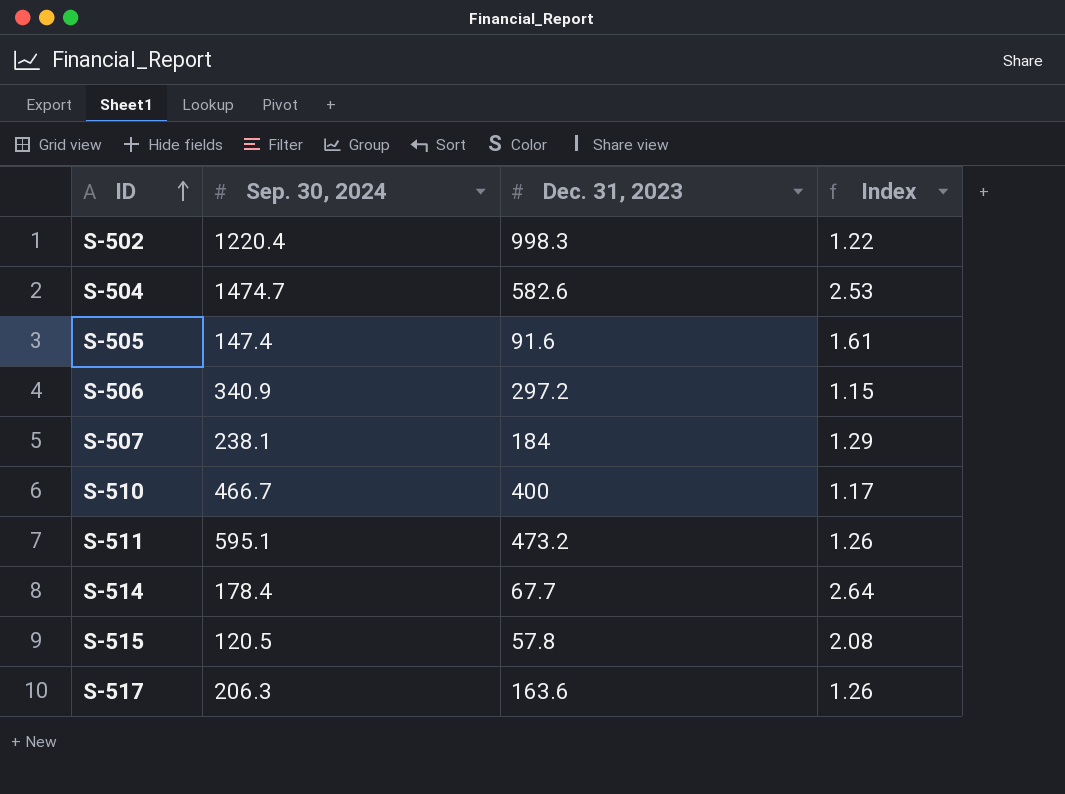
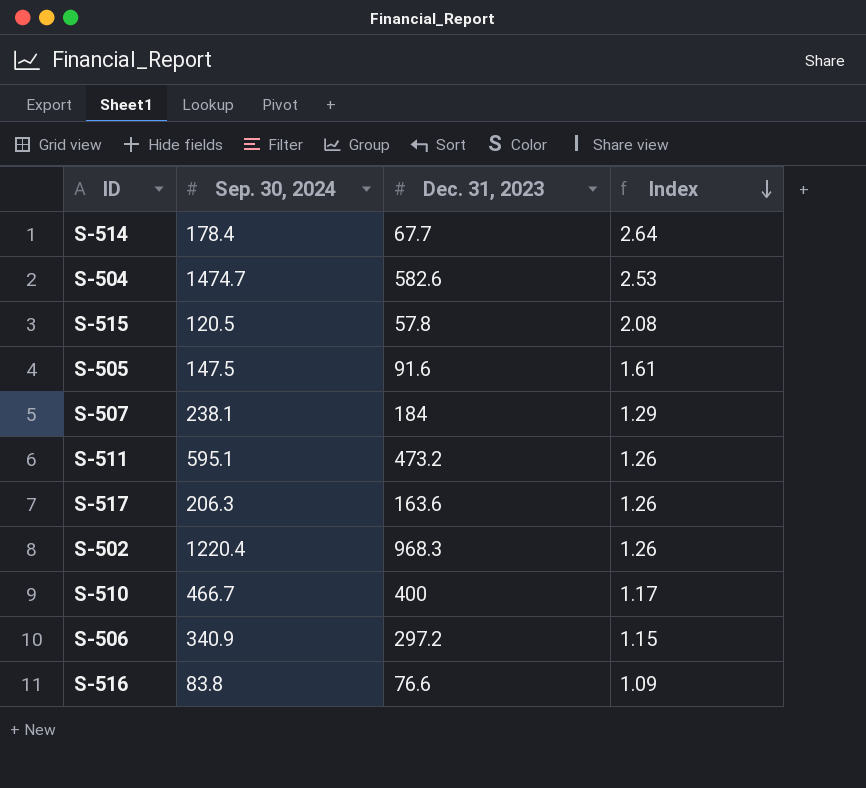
row order: ID ascending -> Index descending
S-505 | Sep. 30, 2024: 147.4 -> 147.5
S-502 | Dec. 31, 2023: 998.3 -> 968.3
S-502 | Index: 1.22 -> 1.26
row S-516: none -> 83.8 | 76.6 | 1.09

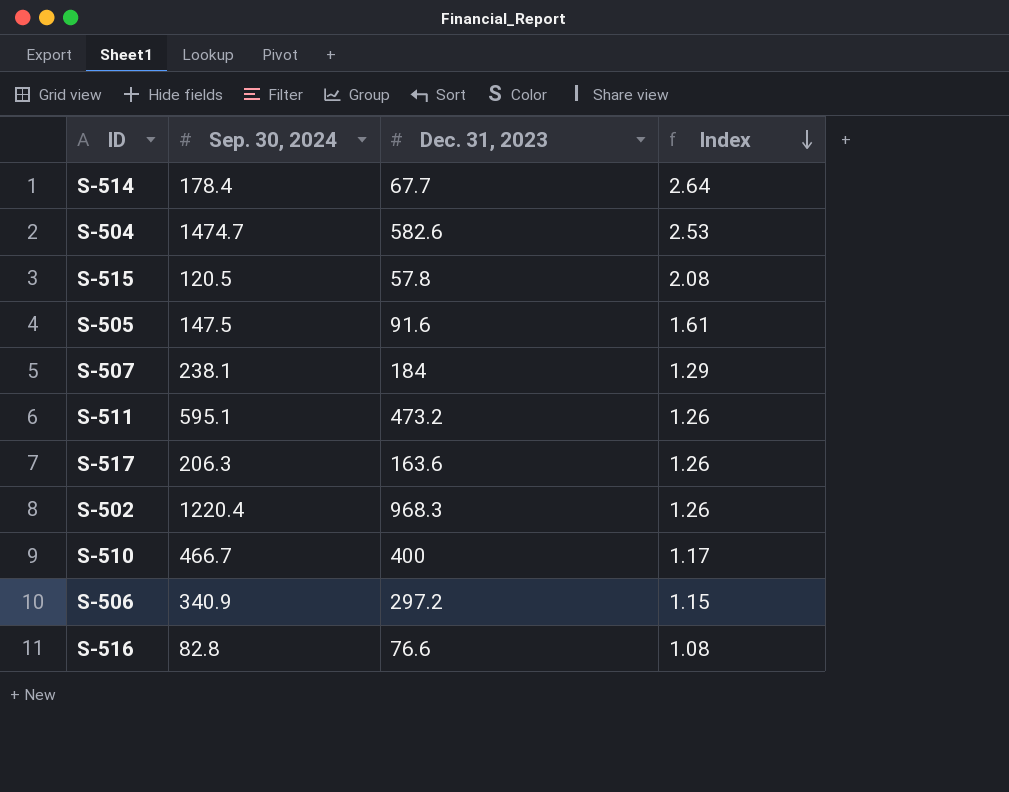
S-516 | Sep. 30, 2024: 83.8 -> 82.8
S-516 | Index: 1.09 -> 1.08

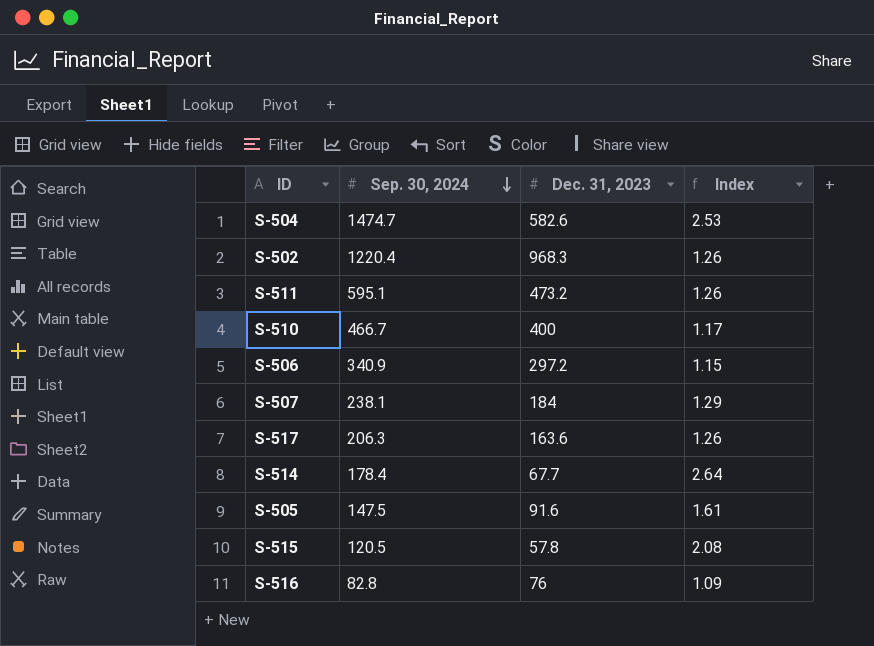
row order: Index descending -> Sep. 30, 2024 descending
S-516 | Dec. 31, 2023: 76.6 -> 76
S-516 | Index: 1.08 -> 1.09

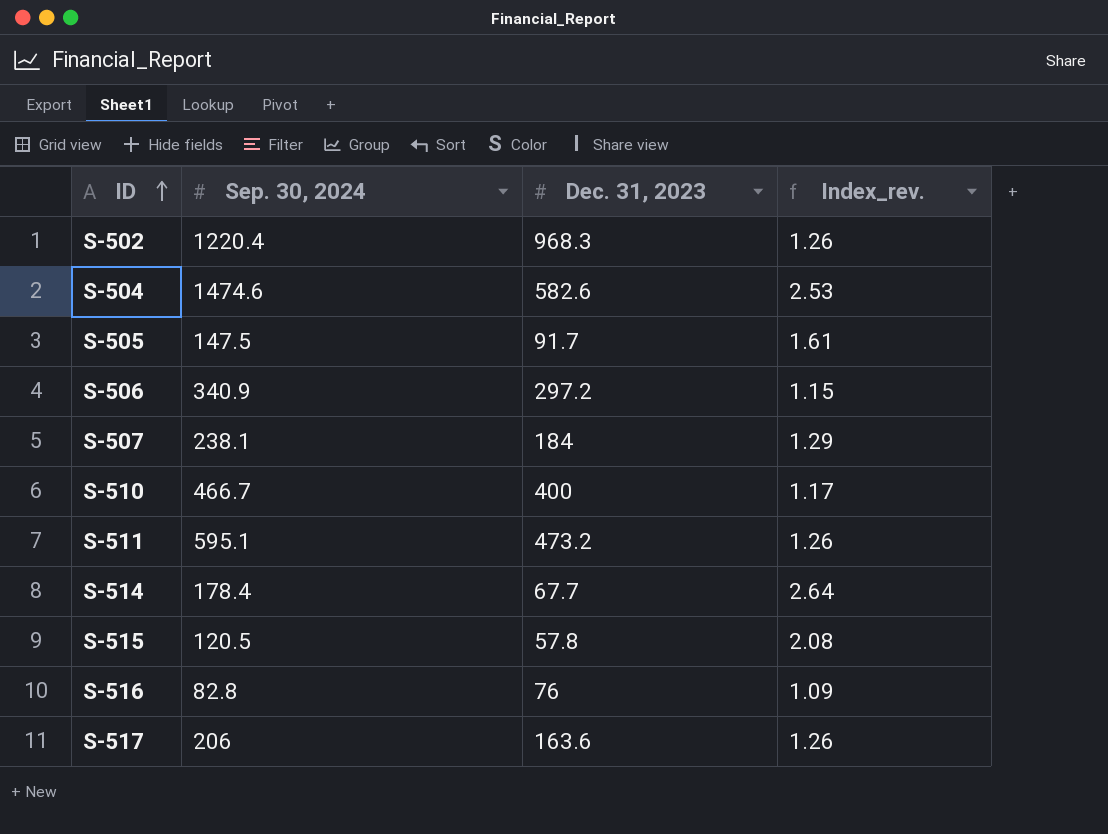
row order: Sep. 30, 2024 descending -> ID ascending
column name: Index -> Index_rev.
S-504 | Sep. 30, 2024: 1474.7 -> 1474.6
S-505 | Dec. 31, 2023: 91.6 -> 91.7
S-517 | Sep. 30, 2024: 206.3 -> 206

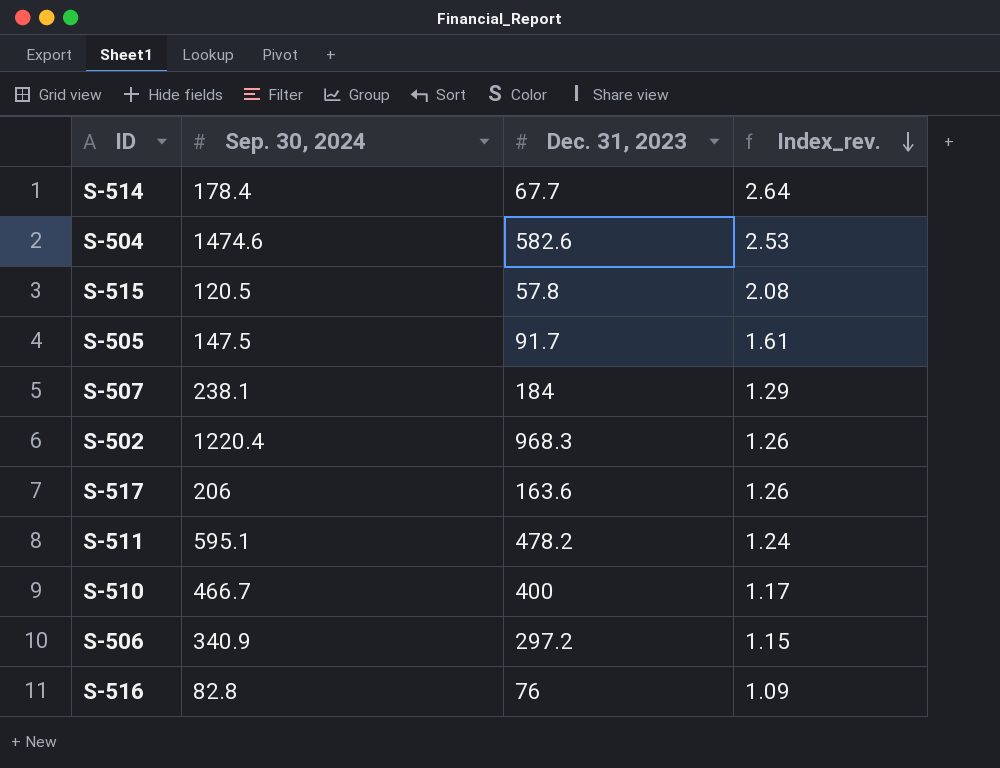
row order: ID ascending -> Index_rev. descending
S-511 | Dec. 31, 2023: 473.2 -> 478.2
S-511 | Index_rev.: 1.26 -> 1.24

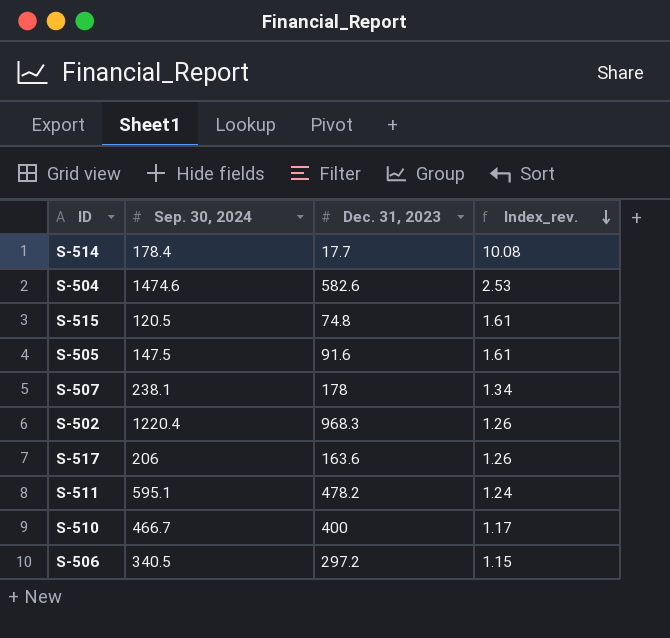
row S-516: 82.8 | 76 | 1.09 -> none
S-514 | Dec. 31, 2023: 67.7 -> 17.7
S-514 | Index_rev.: 2.64 -> 10.08
S-515 | Dec. 31, 2023: 57.8 -> 74.8
S-515 | Index_rev.: 2.08 -> 1.61
S-505 | Dec. 31, 2023: 91.7 -> 91.6
S-507 | Dec. 31, 2023: 184 -> 178
S-507 | Index_rev.: 1.29 -> 1.34
S-506 | Sep. 30, 2024: 340.9 -> 340.5

